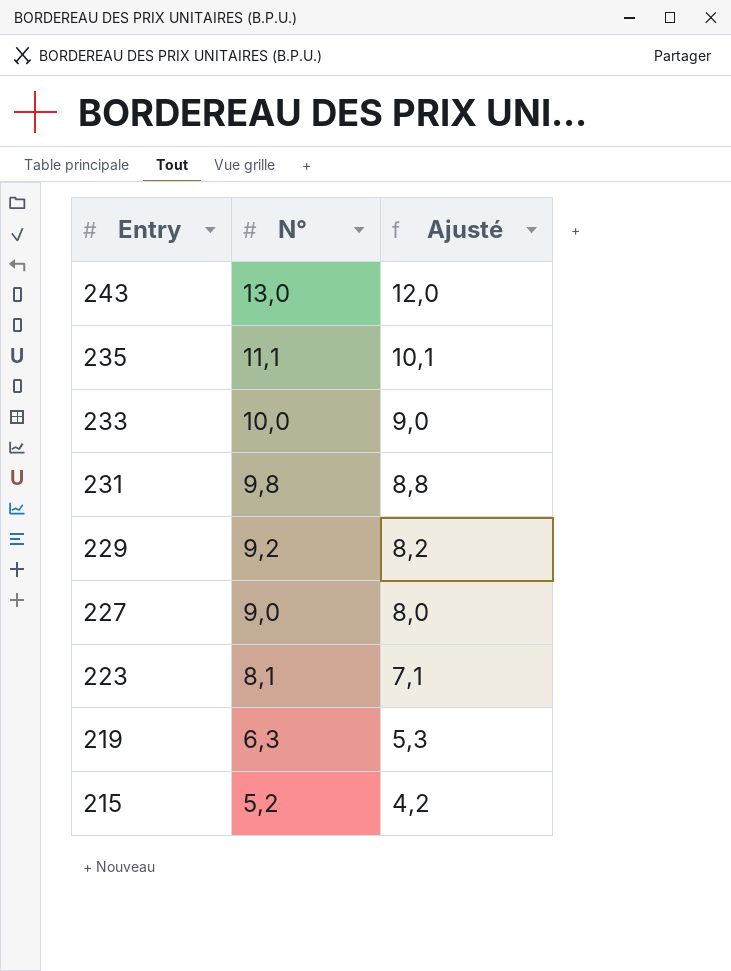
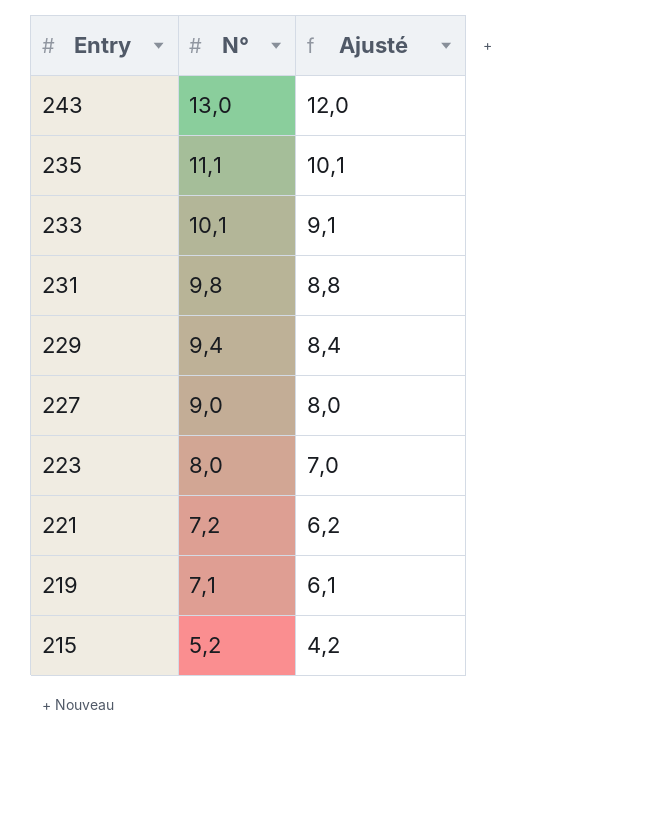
233 | N°: 10,0 -> 10,1
233 | Ajusté: 9,0 -> 9,1
229 | N°: 9,2 -> 9,4
229 | Ajusté: 8,2 -> 8,4
223 | N°: 8,1 -> 8,0
223 | Ajusté: 7,1 -> 7,0
row 221: none -> 7,2 | 6,2
219 | N°: 6,3 -> 7,1
219 | Ajusté: 5,3 -> 6,1

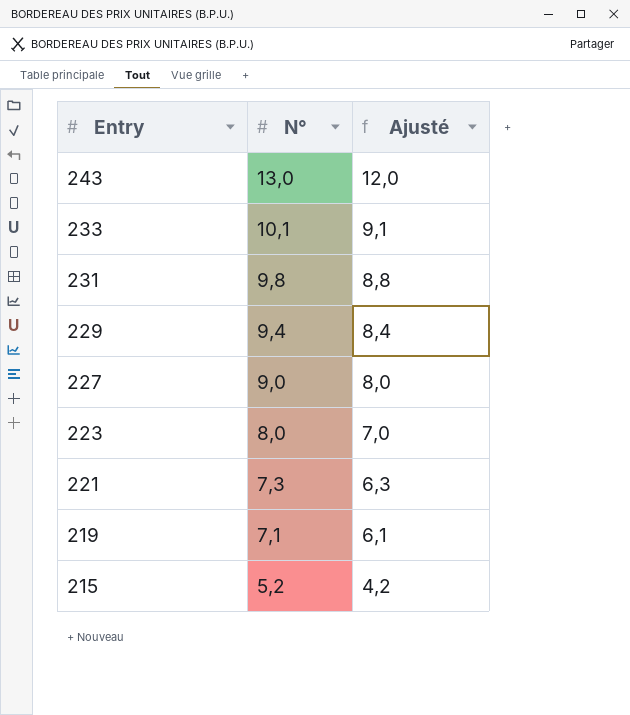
row 235: 11,1 | 10,1 -> none
221 | N°: 7,2 -> 7,3
221 | Ajusté: 6,2 -> 6,3

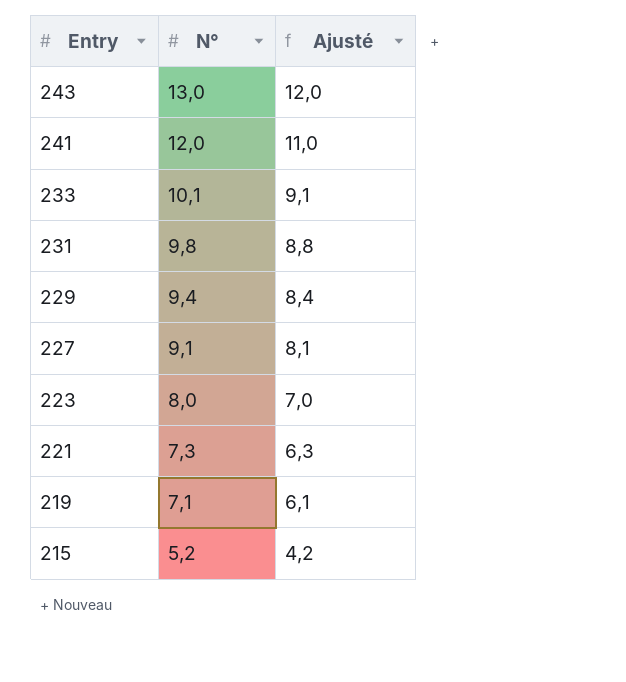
row 241: none -> 12,0 | 11,0
227 | N°: 9,0 -> 9,1
227 | Ajusté: 8,0 -> 8,1

